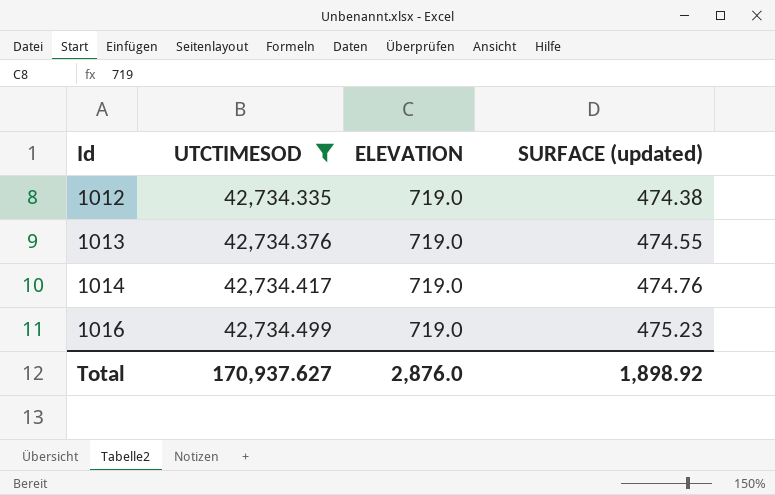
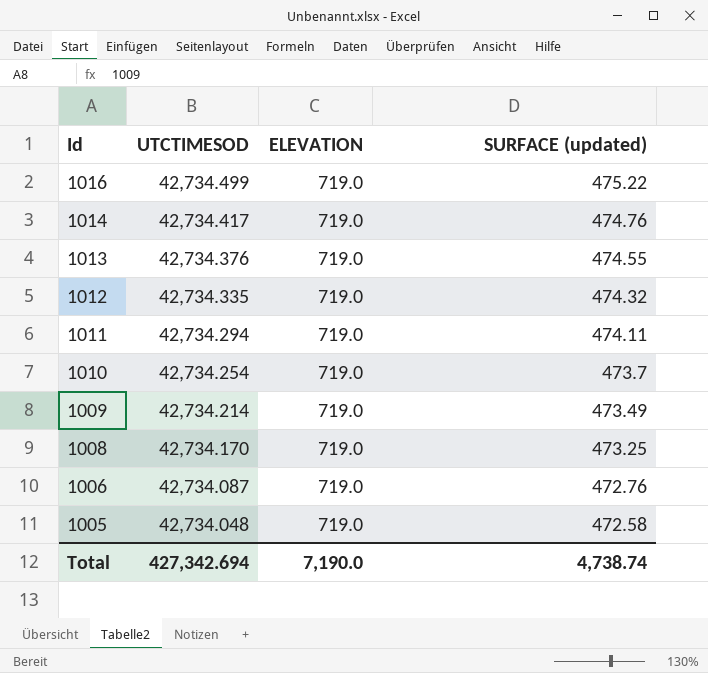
filter: UTCTIMESOD >= 42,734.335 -> none
row order: Id ascending -> Id descending
1016 | SURFACE (updated): 475.23 -> 475.22
1012 | SURFACE (updated): 474.38 -> 474.32
Total | UTCTIMESOD: 170,937.627 -> 427,342.694
Total | ELEVATION: 2,876.0 -> 7,190.0
Total | SURFACE (updated): 1,898.92 -> 4,738.74

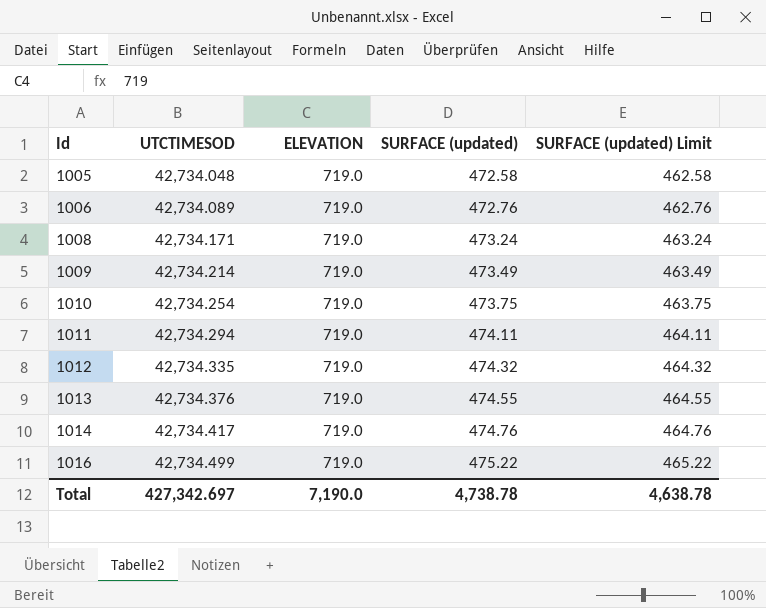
row order: Id descending -> Id ascending
column SURFACE (updated) Limit | formula: none -> [SURFACE (updated)] - 10
1006 | UTCTIMESOD: 42,734.087 -> 42,734.089
1008 | UTCTIMESOD: 42,734.170 -> 42,734.171
1008 | SURFACE (updated): 473.25 -> 473.24
1010 | SURFACE (updated): 473.7 -> 473.75
Total | UTCTIMESOD: 427,342.694 -> 427,342.697
Total | SURFACE (updated): 4,738.74 -> 4,738.78

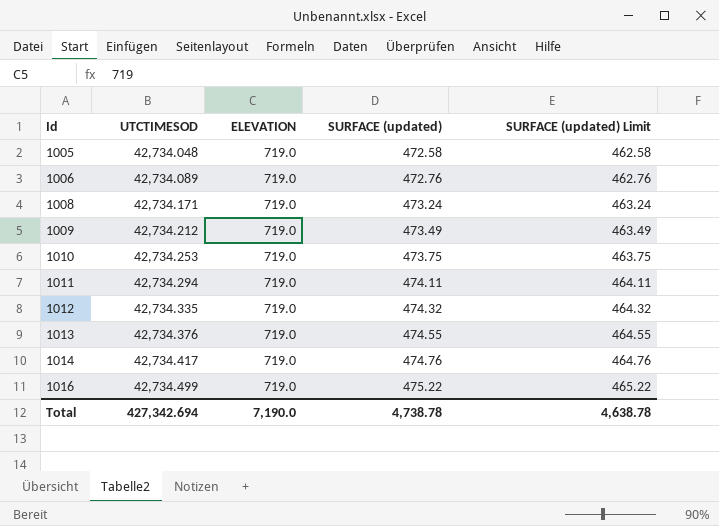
1009 | UTCTIMESOD: 42,734.214 -> 42,734.212
1010 | UTCTIMESOD: 42,734.254 -> 42,734.253
Total | UTCTIMESOD: 427,342.697 -> 427,342.694

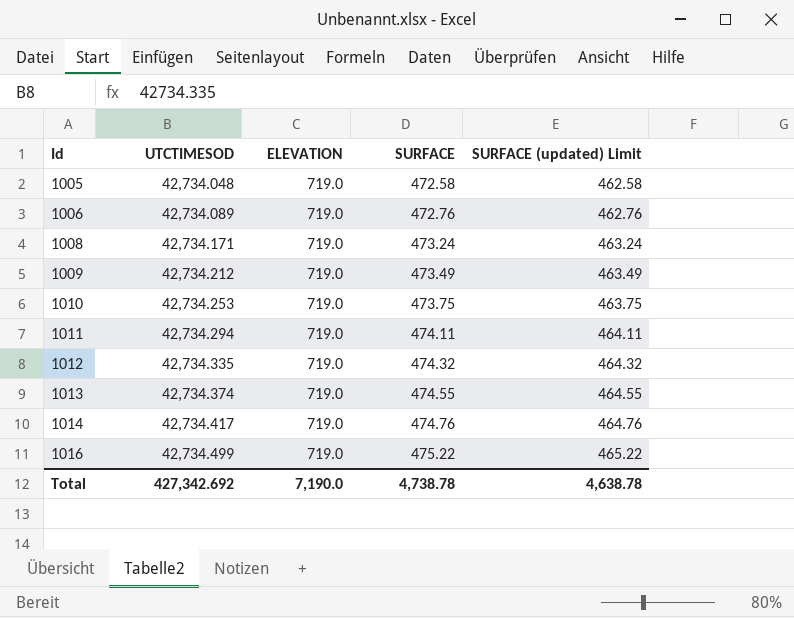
column name: SURFACE (updated) -> SURFACE
1013 | UTCTIMESOD: 42,734.376 -> 42,734.374
Total | UTCTIMESOD: 427,342.694 -> 427,342.692

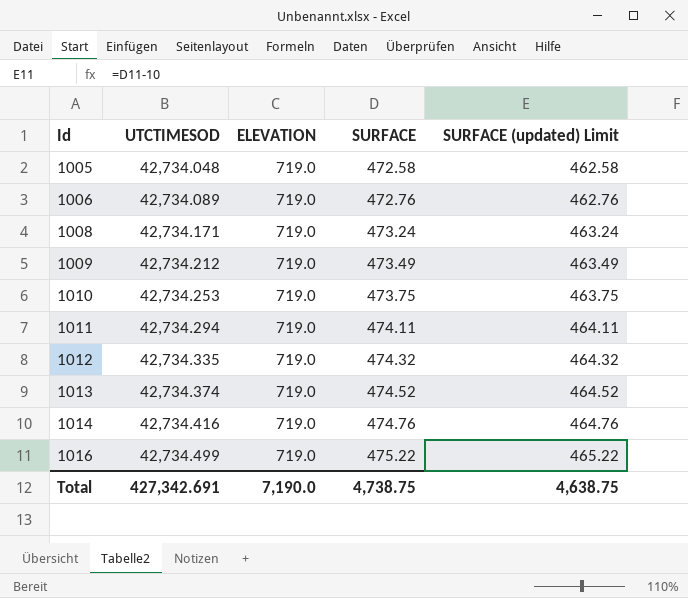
1013 | SURFACE: 474.55 -> 474.52
1013 | SURFACE (updated) Limit: 464.55 -> 464.52
1014 | UTCTIMESOD: 42,734.417 -> 42,734.416
Total | UTCTIMESOD: 427,342.692 -> 427,342.691
Total | SURFACE: 4,738.78 -> 4,738.75
Total | SURFACE (updated) Limit: 4,638.78 -> 4,638.75

